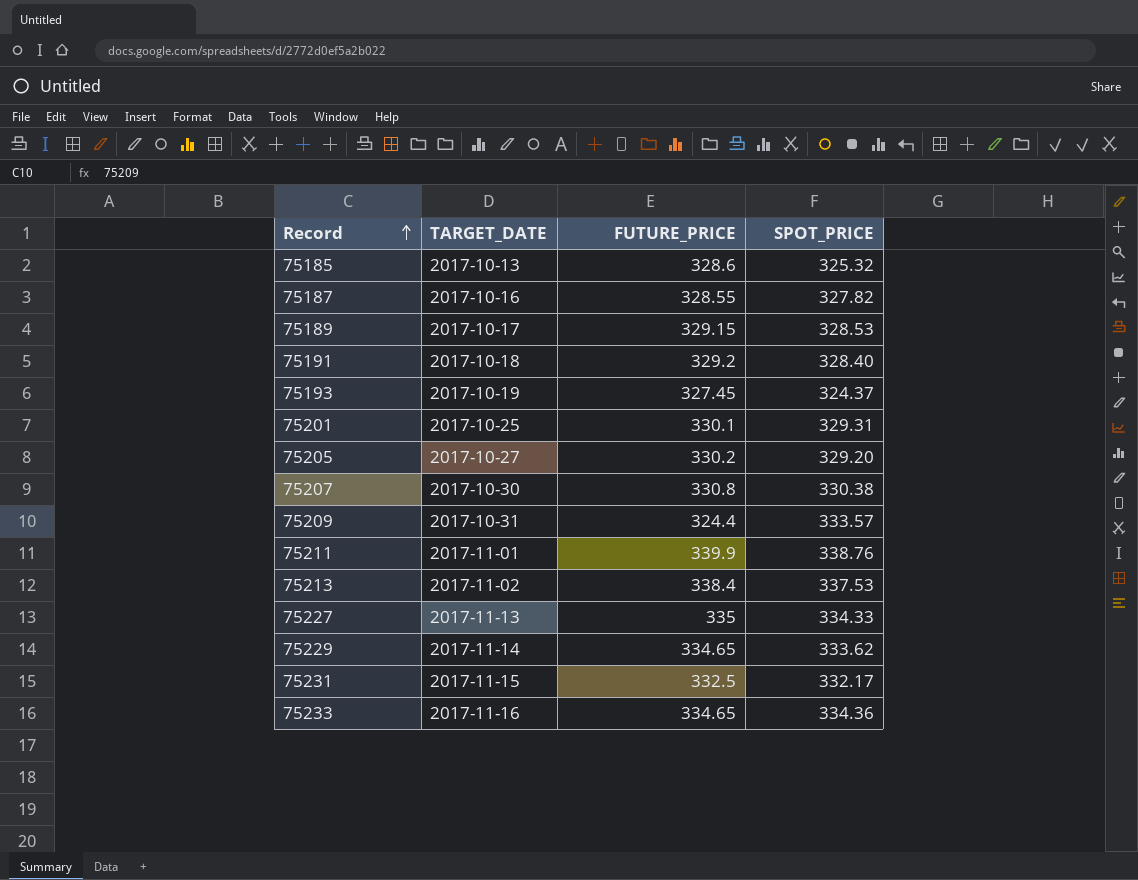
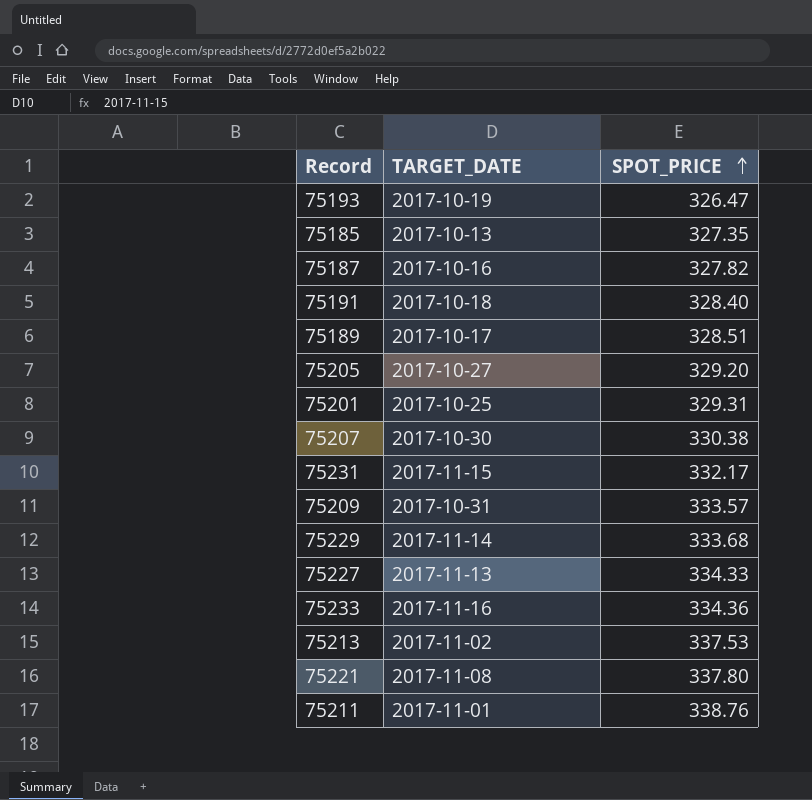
row order: Record ascending -> SPOT_PRICE ascending
column FUTURE_PRICE | position: 3 -> none
75193 | SPOT_PRICE: 324.37 -> 326.47
75185 | SPOT_PRICE: 325.32 -> 327.35
75189 | SPOT_PRICE: 328.53 -> 328.51
75229 | SPOT_PRICE: 333.62 -> 333.68
row 75221: none -> 2017-11-08 | 337.80

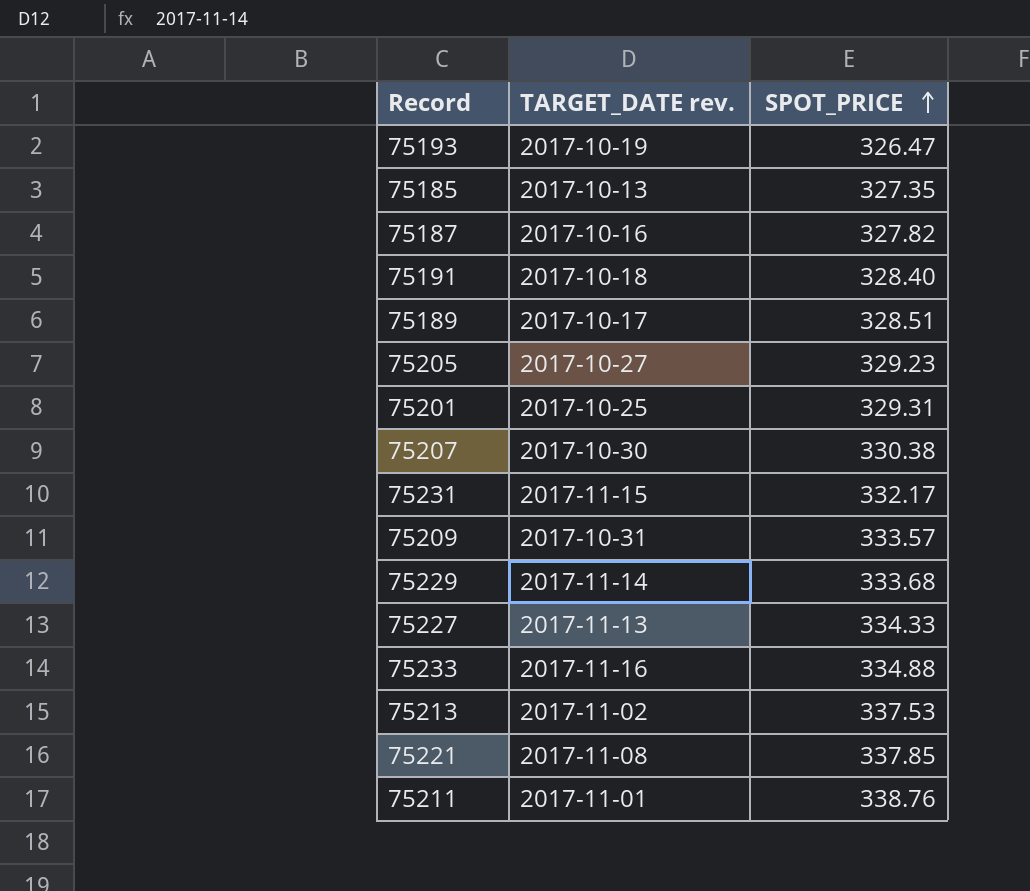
column name: TARGET_DATE -> TARGET_DATE rev.
75205 | SPOT_PRICE: 329.20 -> 329.23
75233 | SPOT_PRICE: 334.36 -> 334.88
75221 | SPOT_PRICE: 337.80 -> 337.85

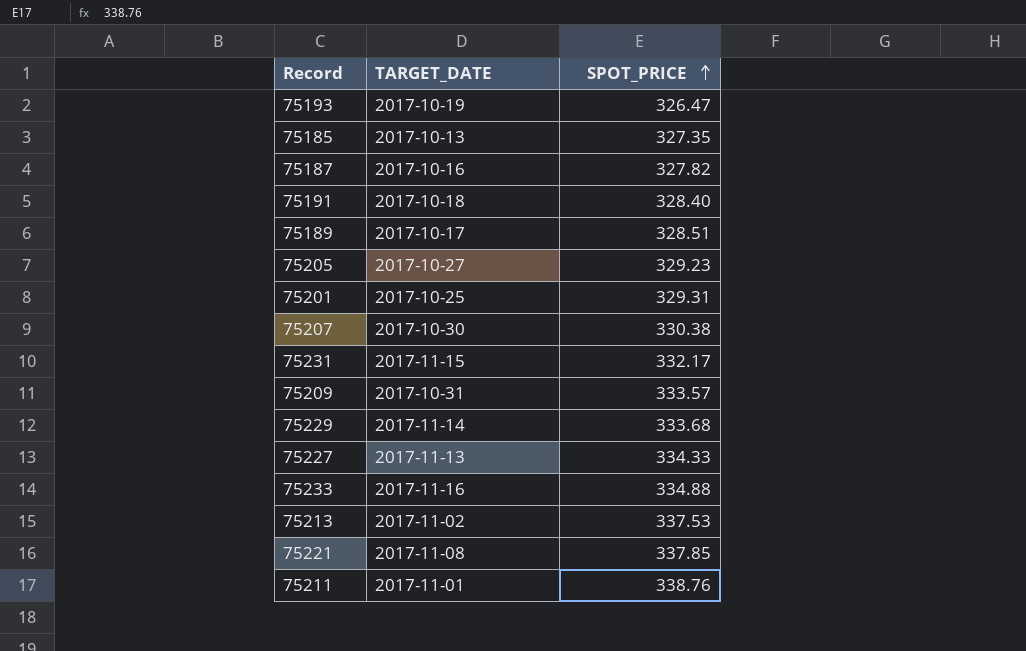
column name: TARGET_DATE rev. -> TARGET_DATE

